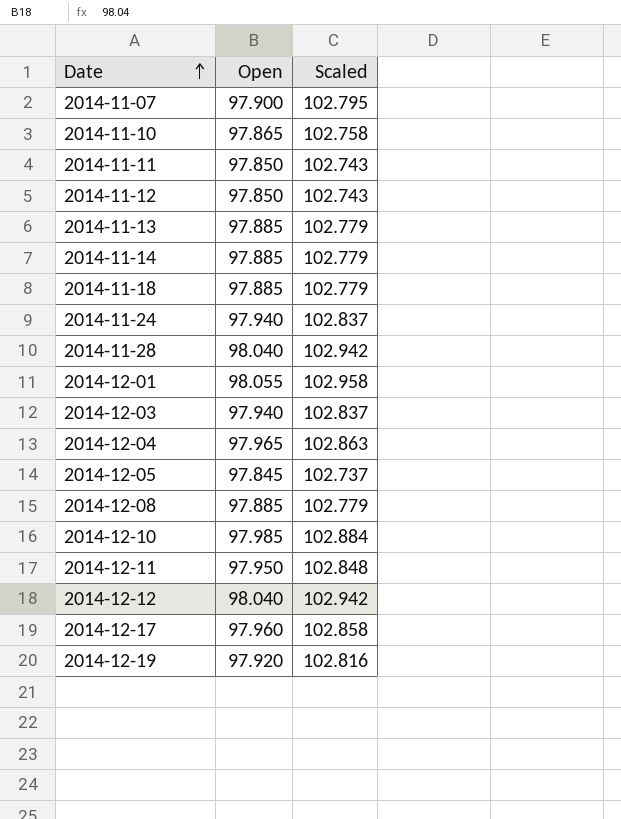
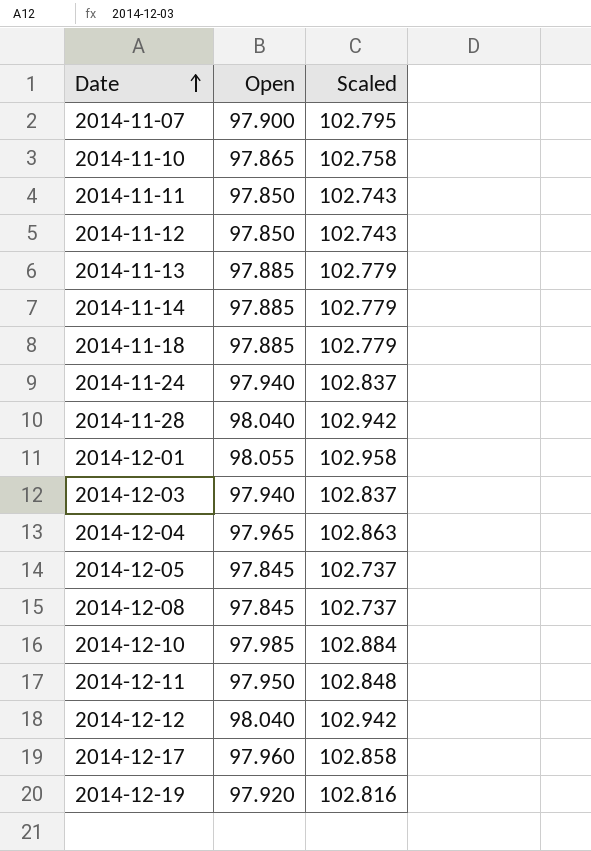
2014-12-08 | Open: 97.885 -> 97.845
2014-12-08 | Scaled: 102.779 -> 102.737

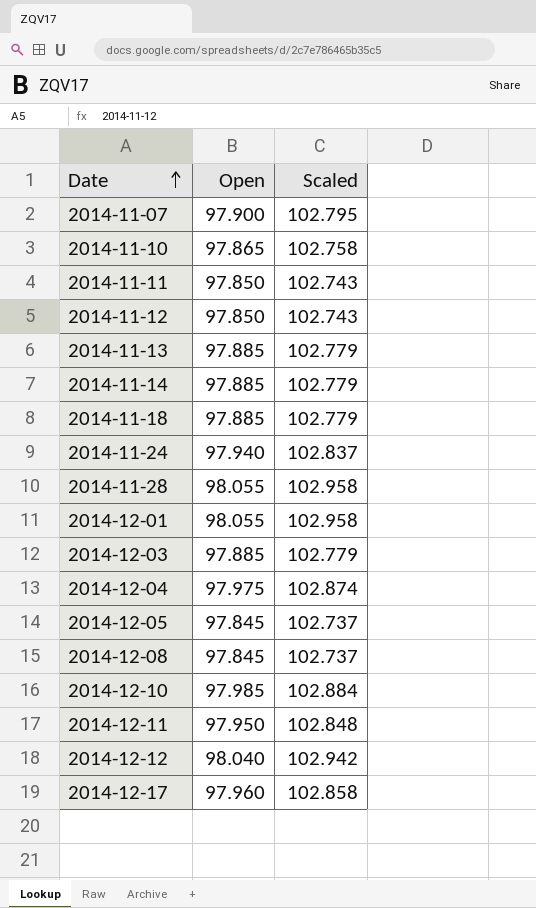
row 2014-12-19: 97.920 | 102.816 -> none
2014-11-28 | Open: 98.040 -> 98.055
2014-11-28 | Scaled: 102.942 -> 102.958
2014-12-03 | Open: 97.940 -> 97.885
2014-12-03 | Scaled: 102.837 -> 102.779
2014-12-04 | Open: 97.965 -> 97.975
2014-12-04 | Scaled: 102.863 -> 102.874

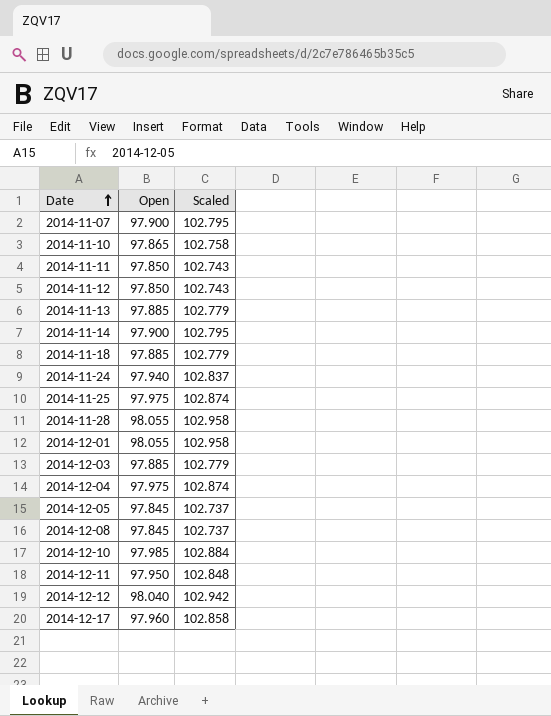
2014-11-14 | Open: 97.885 -> 97.900
2014-11-14 | Scaled: 102.779 -> 102.795
row 2014-11-25: none -> 97.975 | 102.874

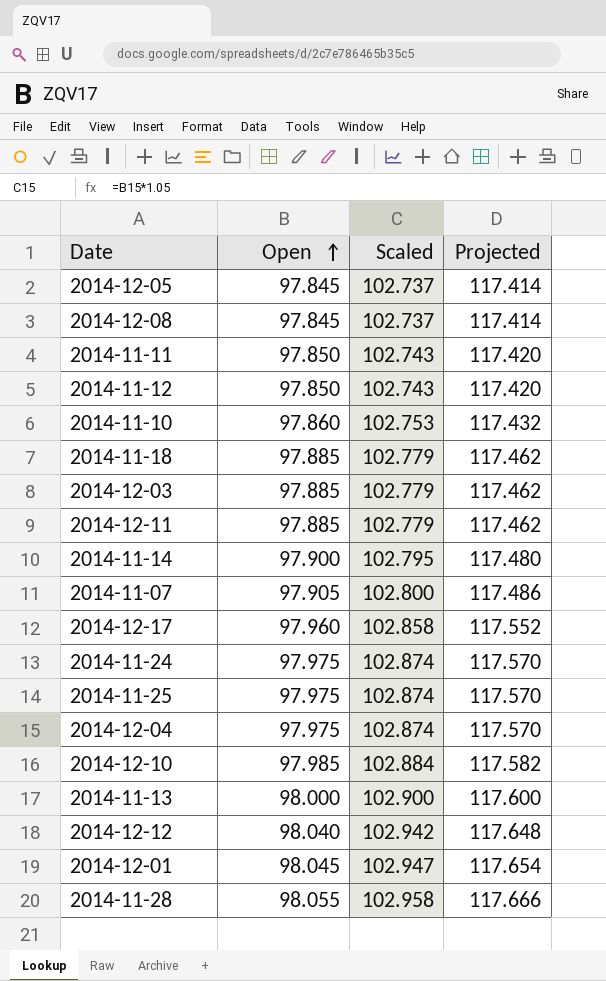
row order: Date ascending -> Open ascending
column Projected | formula: none -> [Open] * 1.2
2014-11-10 | Open: 97.865 -> 97.860
2014-11-10 | Scaled: 102.758 -> 102.753
2014-12-11 | Open: 97.950 -> 97.885
2014-12-11 | Scaled: 102.848 -> 102.779
2014-11-07 | Open: 97.900 -> 97.905
2014-11-07 | Scaled: 102.795 -> 102.800
2014-11-24 | Open: 97.940 -> 97.975
2014-11-24 | Scaled: 102.837 -> 102.874
2014-11-13 | Open: 97.885 -> 98.000
2014-11-13 | Scaled: 102.779 -> 102.900
2014-12-01 | Open: 98.055 -> 98.045
2014-12-01 | Scaled: 102.958 -> 102.947

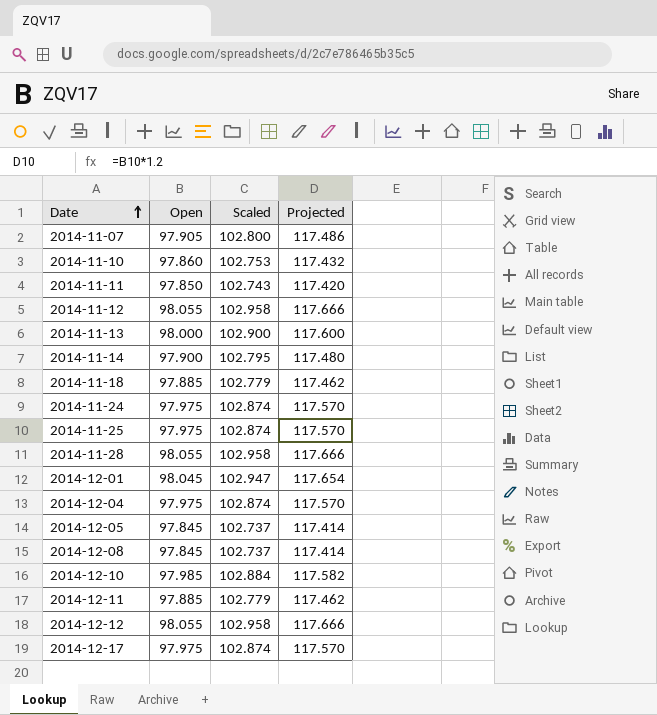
row order: Open ascending -> Date ascending
row 2014-12-03: 97.885 | 102.779 | 117.462 -> none
2014-11-12 | Open: 97.850 -> 98.055
2014-11-12 | Scaled: 102.743 -> 102.958
2014-11-12 | Projected: 117.420 -> 117.666
2014-12-12 | Open: 98.040 -> 98.055
2014-12-12 | Scaled: 102.942 -> 102.958
2014-12-12 | Projected: 117.648 -> 117.666
2014-12-17 | Open: 97.960 -> 97.975
2014-12-17 | Scaled: 102.858 -> 102.874
2014-12-17 | Projected: 117.552 -> 117.570

